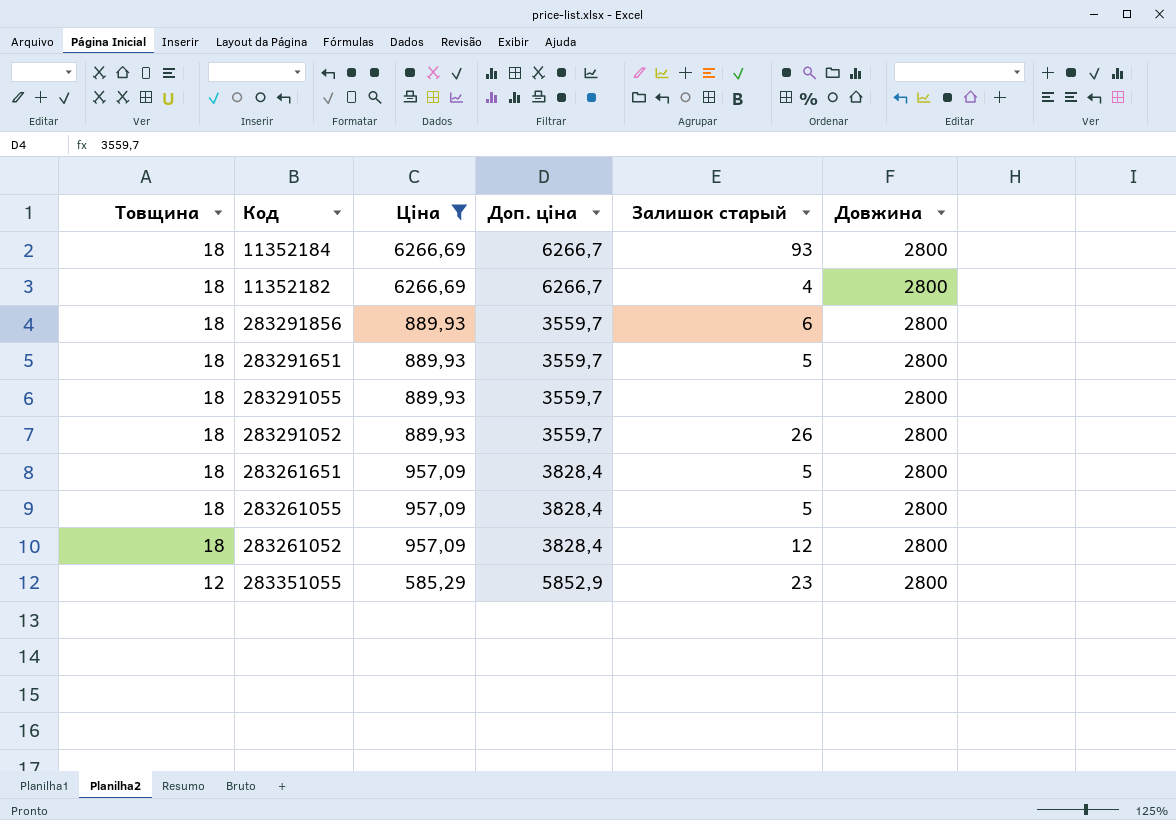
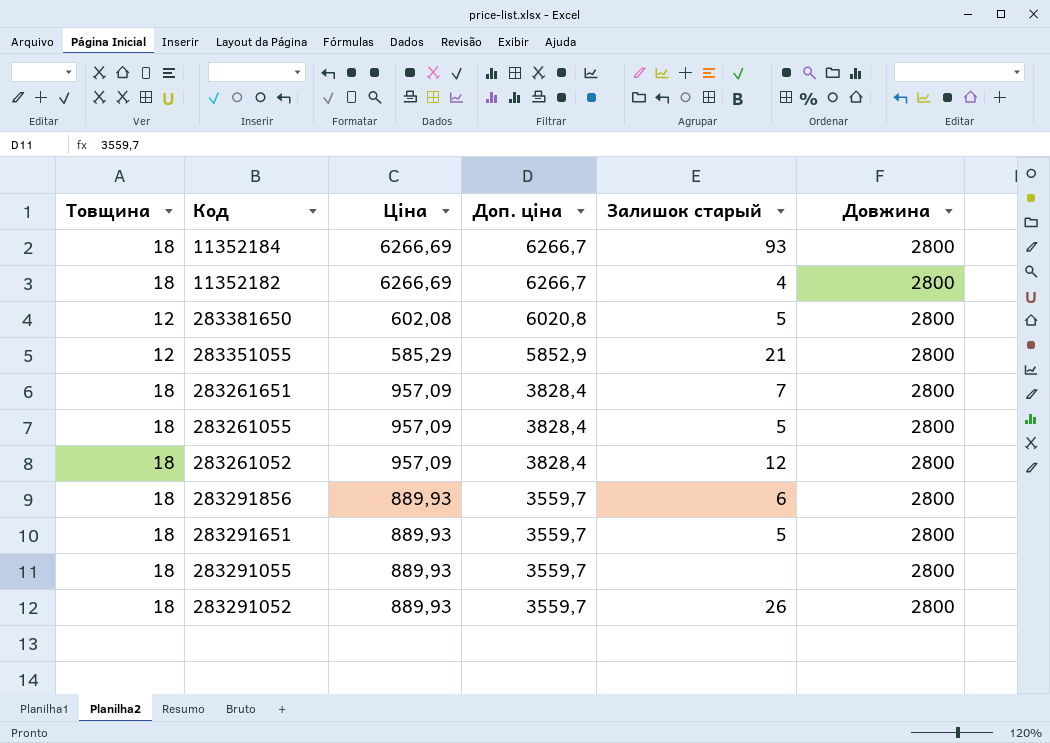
filter: Ціна != 602,08 -> none
row order: Товщина descending -> Доп. ціна descending
283351055 | Залишок старый: 23 -> 21
283261651 | Залишок старый: 5 -> 7

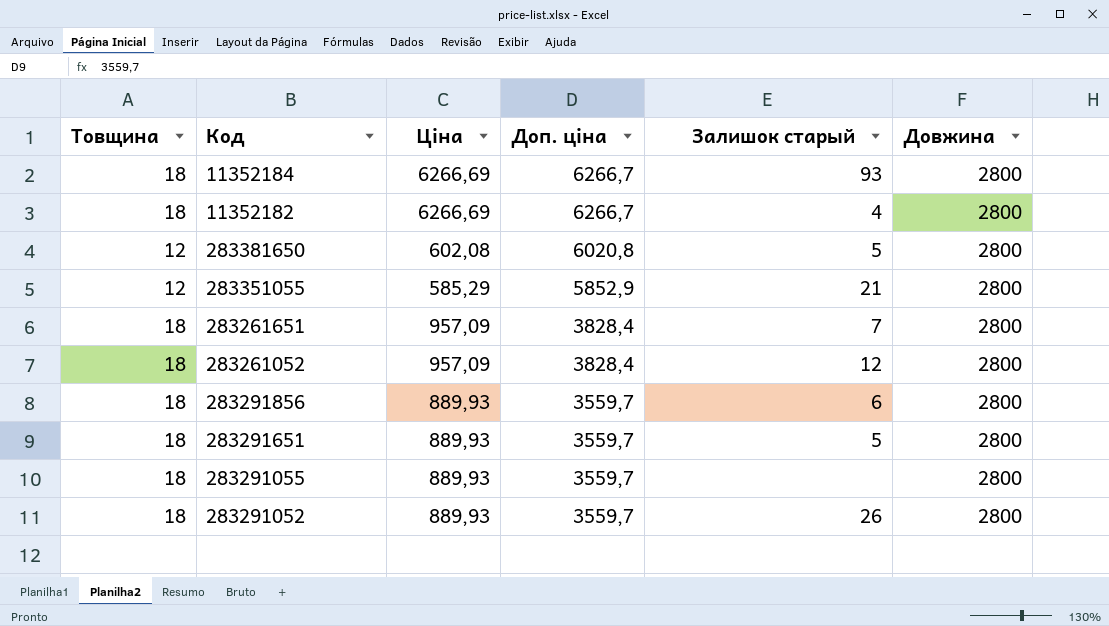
row 283261055: 18 | 957,09 | 3828,4 | 5 | 2800 -> none

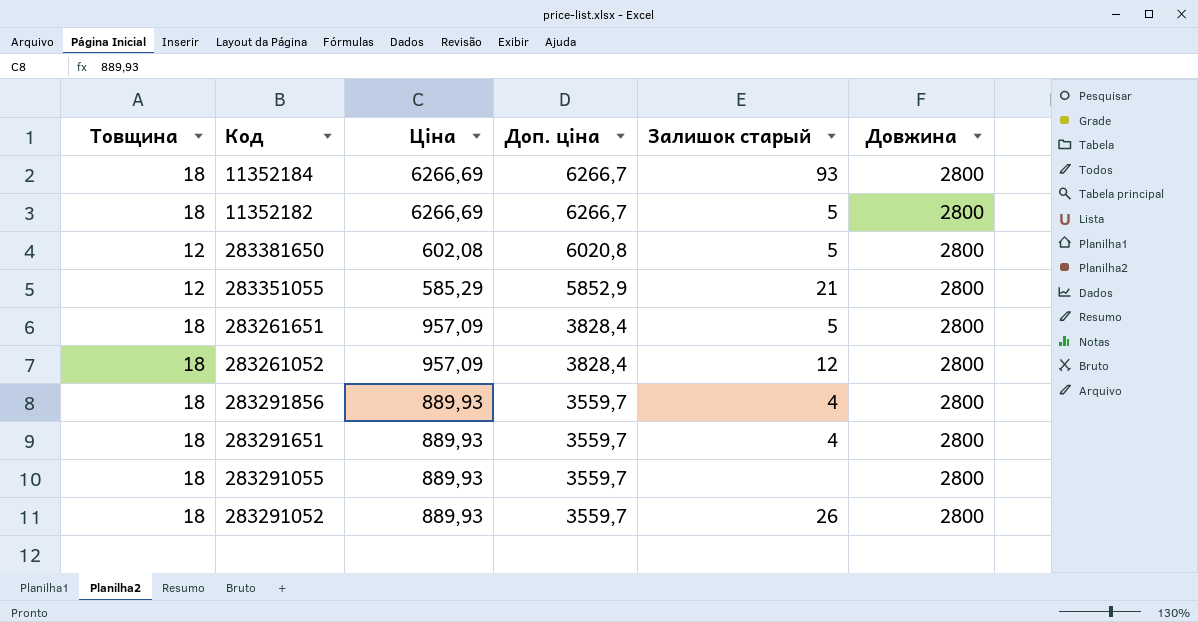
11352182 | Залишок старый: 4 -> 5
283261651 | Залишок старый: 7 -> 5
283291856 | Залишок старый: 6 -> 4
283291651 | Залишок старый: 5 -> 4

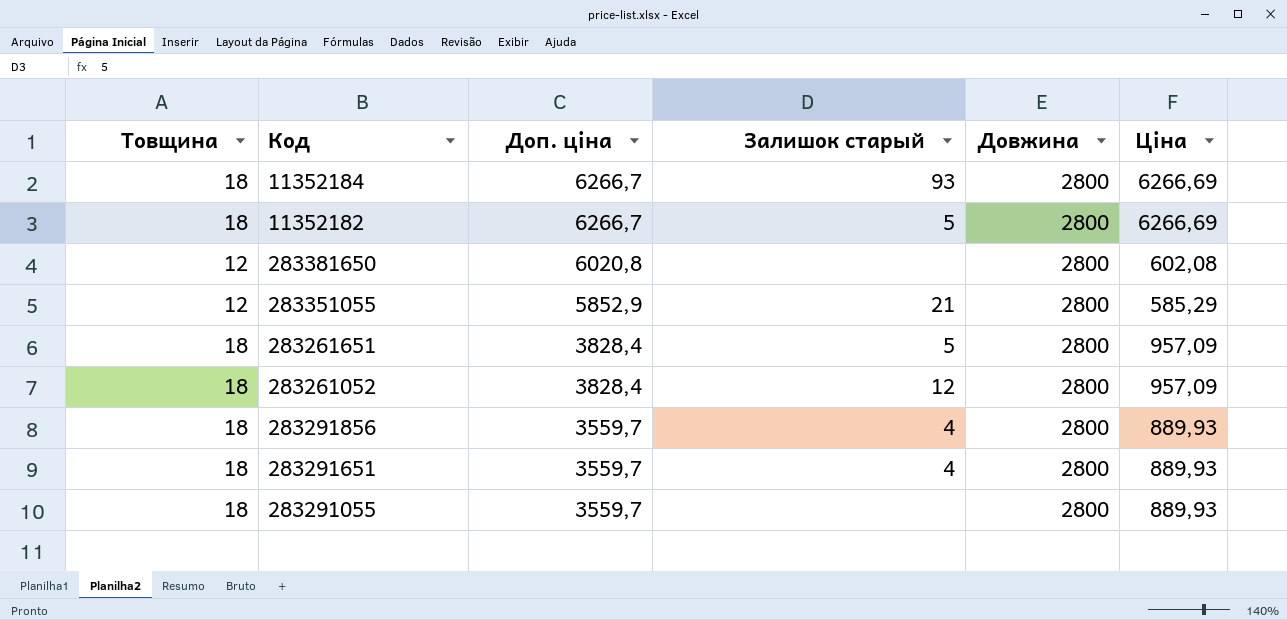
column Ціна | position: 3 -> 6
row 283291052: 18 | 889,93 | 3559,7 | 26 | 2800 -> none
283381650 | Залишок старый: 5 -> none

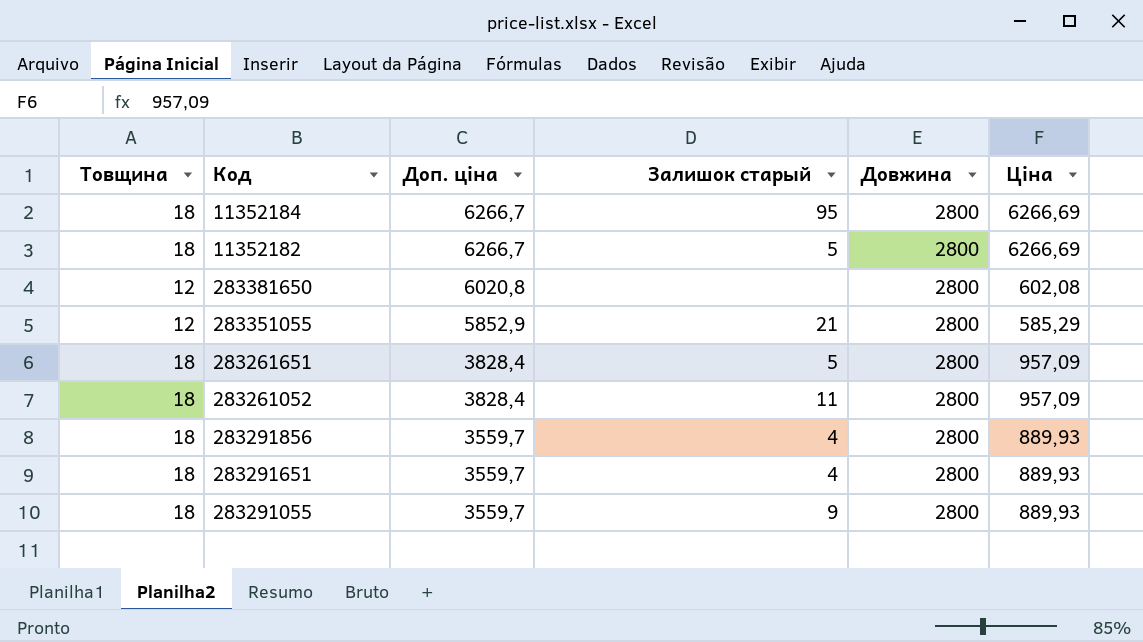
11352184 | Залишок старый: 93 -> 95
283261052 | Залишок старый: 12 -> 11
283291055 | Залишок старый: none -> 9

